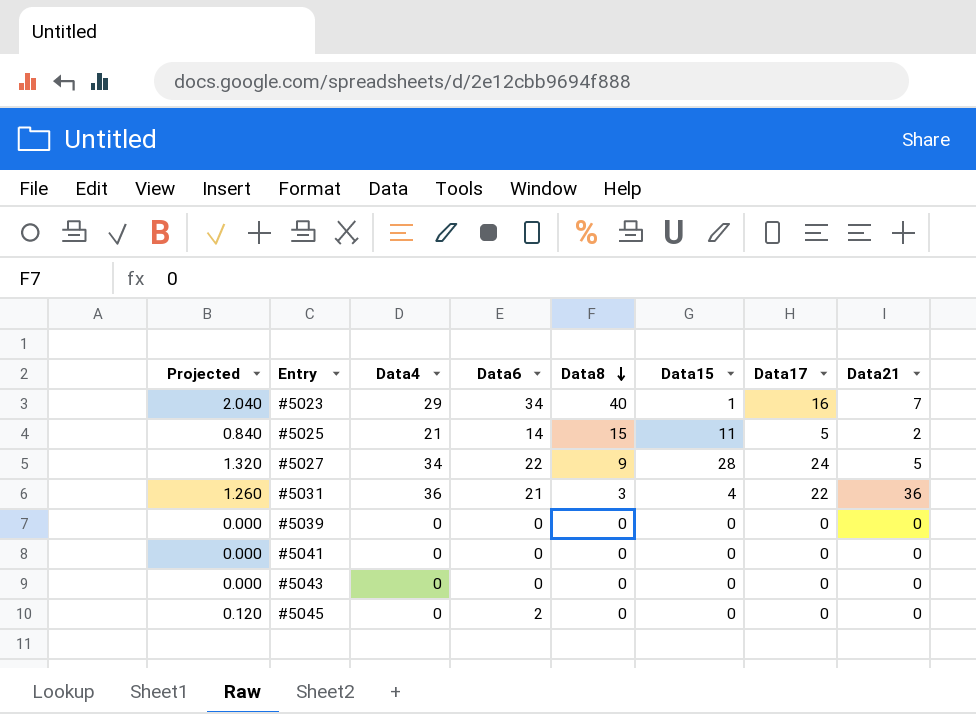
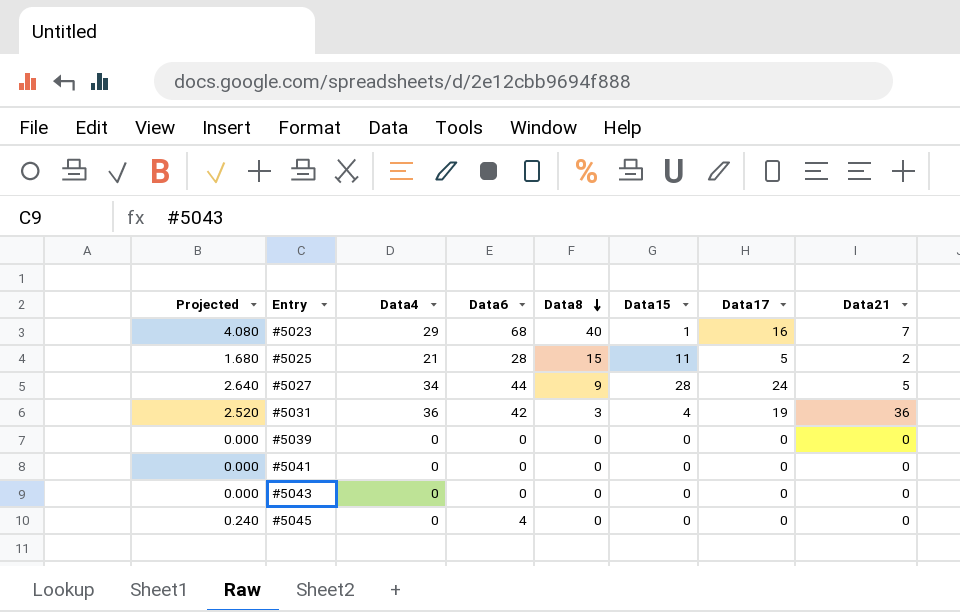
#5023 | Projected: 2.040 -> 4.080
#5023 | Data6: 34 -> 68
#5025 | Projected: 0.840 -> 1.680
#5025 | Data6: 14 -> 28
#5027 | Projected: 1.320 -> 2.640
#5027 | Data6: 22 -> 44
#5031 | Projected: 1.260 -> 2.520
#5031 | Data6: 21 -> 42
#5031 | Data17: 22 -> 19
#5045 | Projected: 0.120 -> 0.240
#5045 | Data6: 2 -> 4

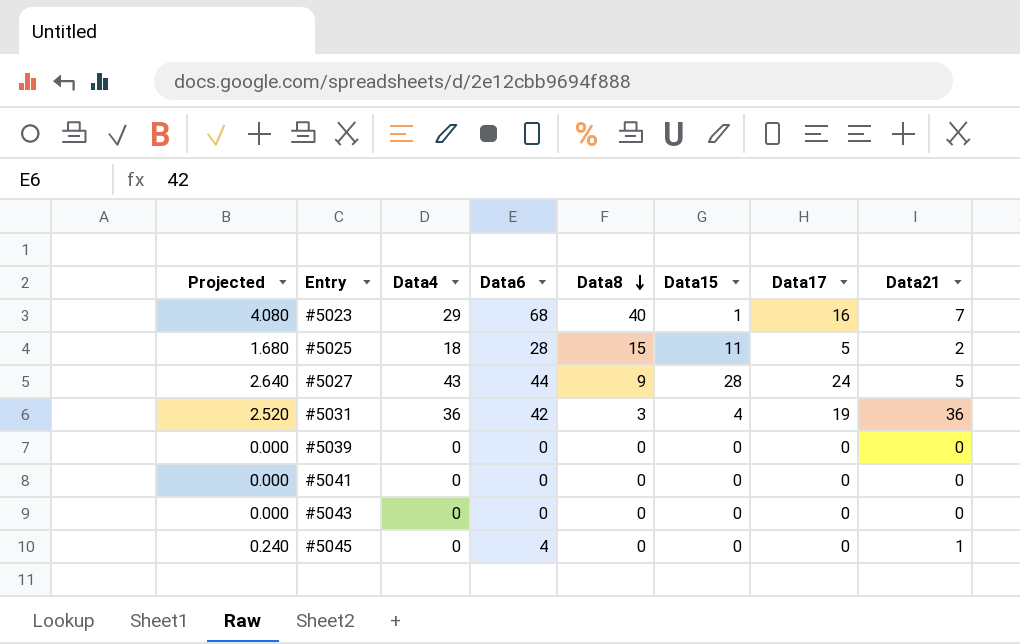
#5025 | Data4: 21 -> 18
#5027 | Data4: 34 -> 43
#5045 | Data21: 0 -> 1

